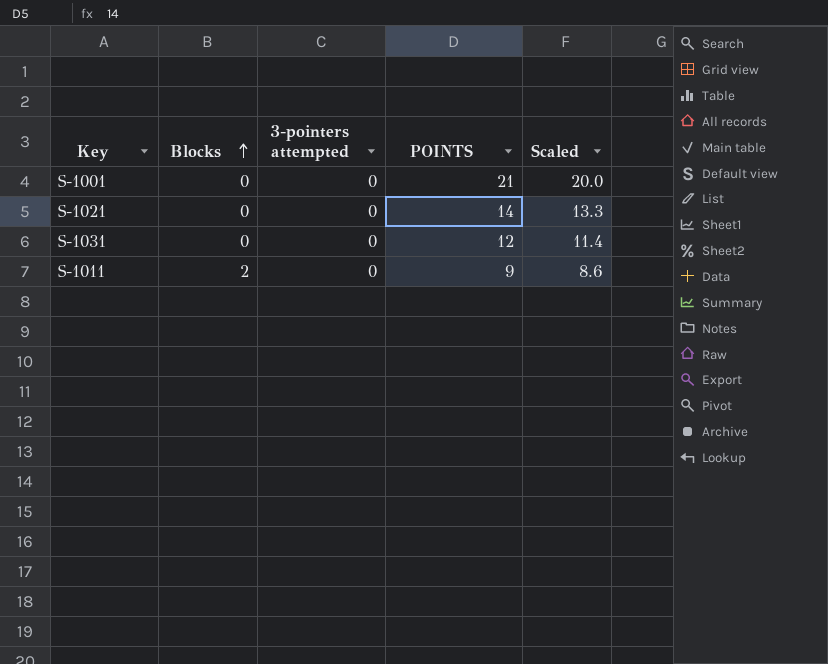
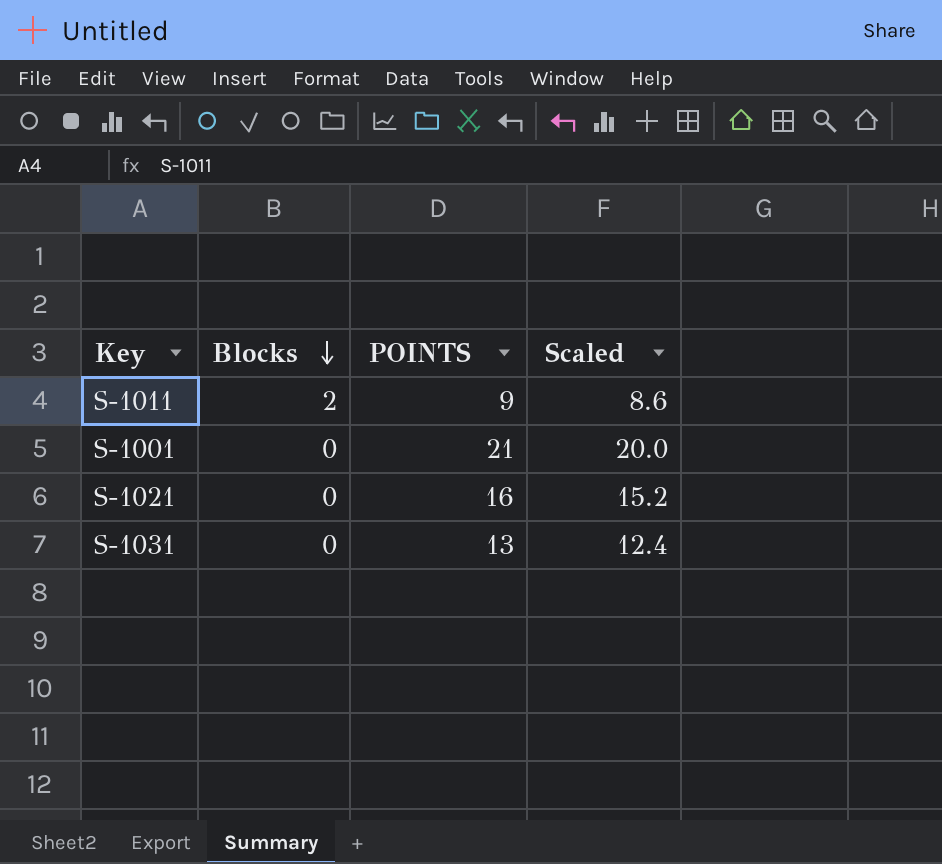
row order: Blocks ascending -> Blocks descending
column 3-pointers attempted | position: 3 -> none
S-1021 | POINTS: 14 -> 16
S-1021 | Scaled: 13.3 -> 15.2
S-1031 | POINTS: 12 -> 13
S-1031 | Scaled: 11.4 -> 12.4

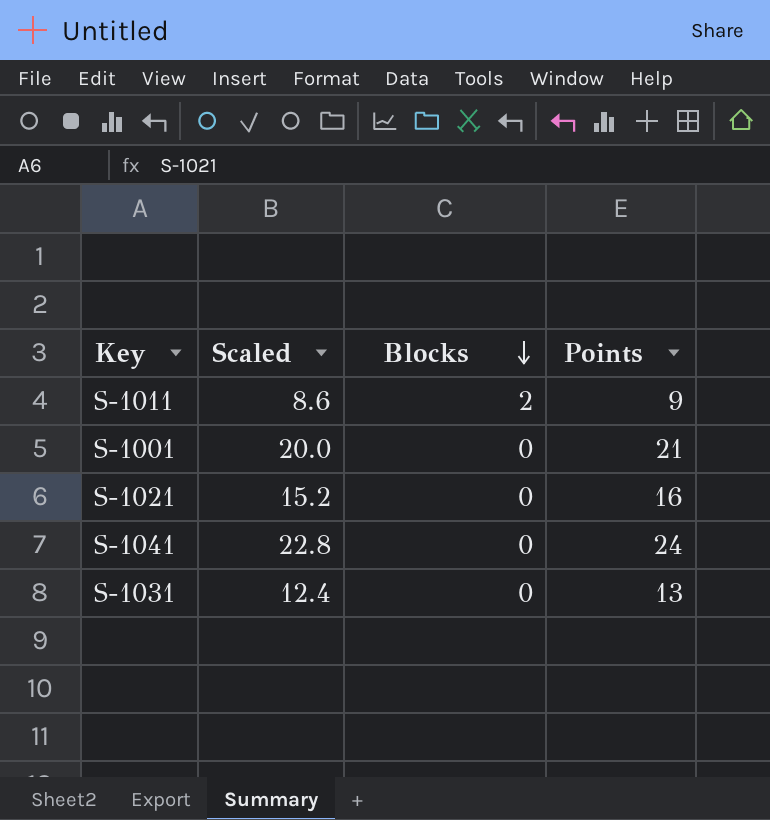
column Scaled | position: 4 -> 2
column name: POINTS -> Points
row S-1041: none -> 22.8 | 0 | 24

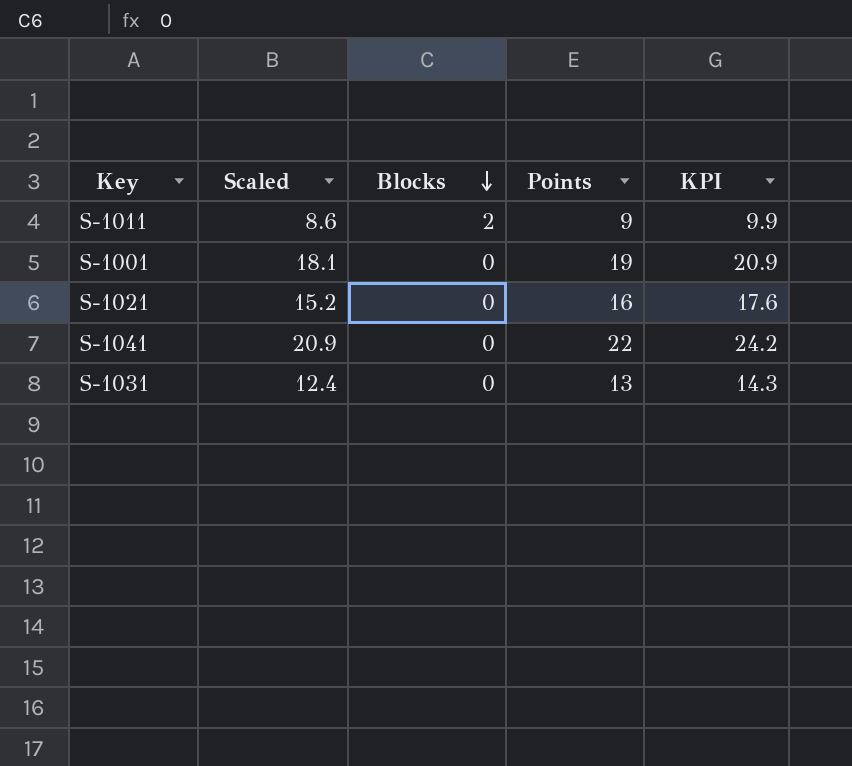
column KPI | formula: none -> [Points] * 1.1
S-1001 | Scaled: 20.0 -> 18.1
S-1001 | Points: 21 -> 19
S-1041 | Scaled: 22.8 -> 20.9
S-1041 | Points: 24 -> 22

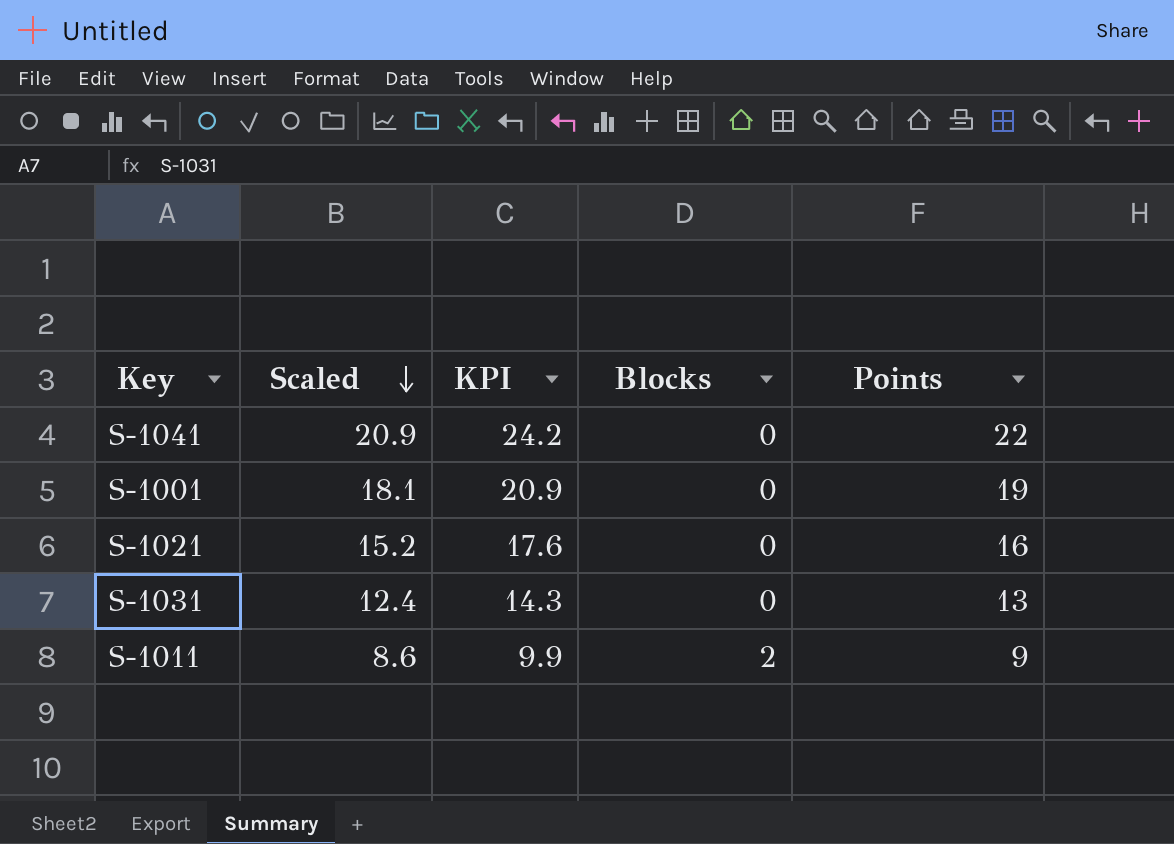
row order: Blocks descending -> Scaled descending
column KPI | position: 5 -> 3

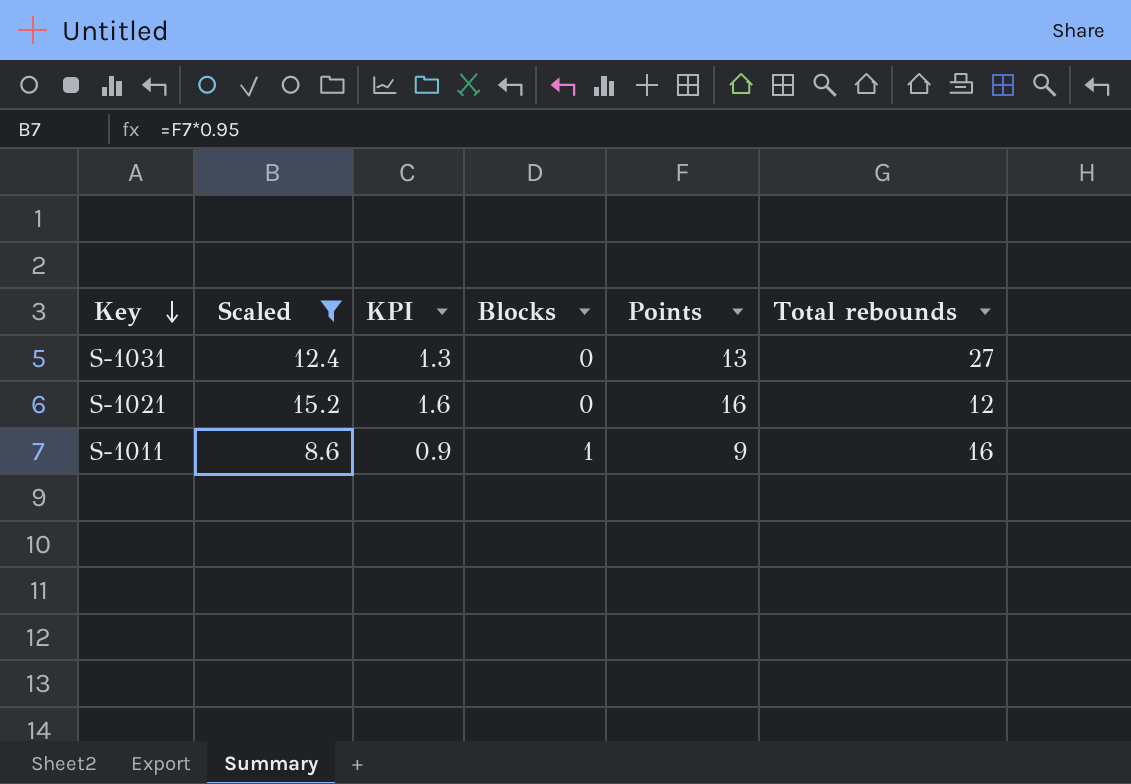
filter: none -> Scaled <= 15.2
row order: Scaled descending -> Key descending
column KPI | formula: [Points] * 1.1 -> [Points] * 0.1
column Total rebounds | position: none -> 6
S-1011 | Blocks: 2 -> 1

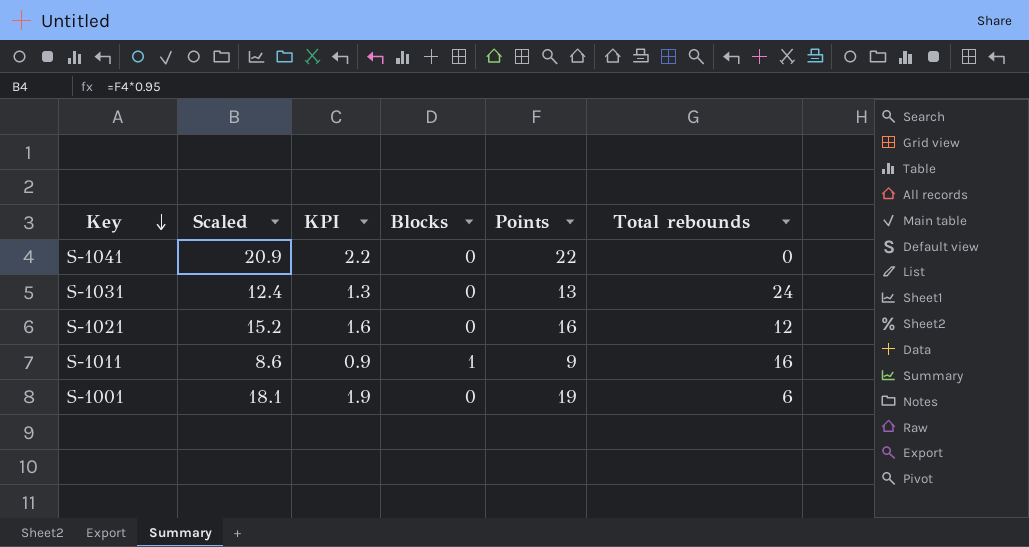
filter: Scaled <= 15.2 -> none
S-1031 | Total rebounds: 27 -> 24

